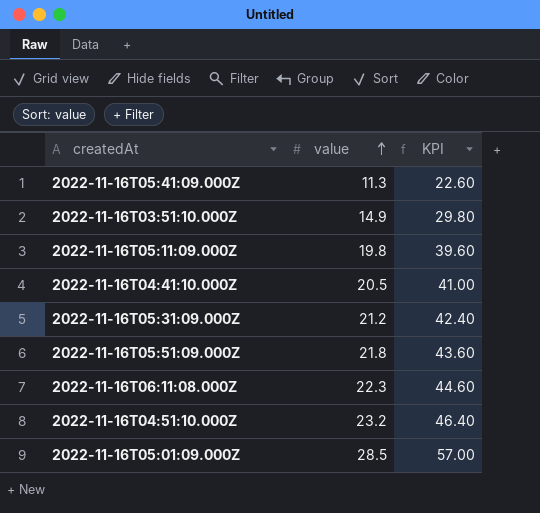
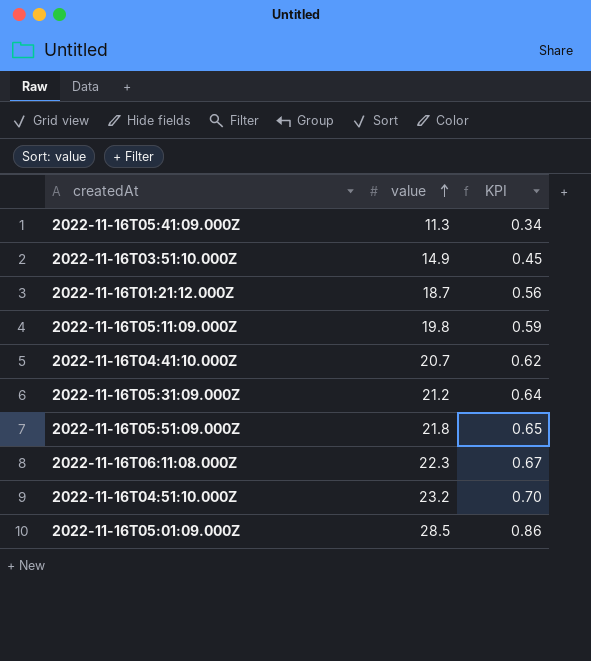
column KPI | formula: [value] * 2 -> [value] * 0.03
row 2022-11-16T01:21:12.000Z: none -> 18.7 | 0.56
2022-11-16T04:41:10.000Z | value: 20.5 -> 20.7

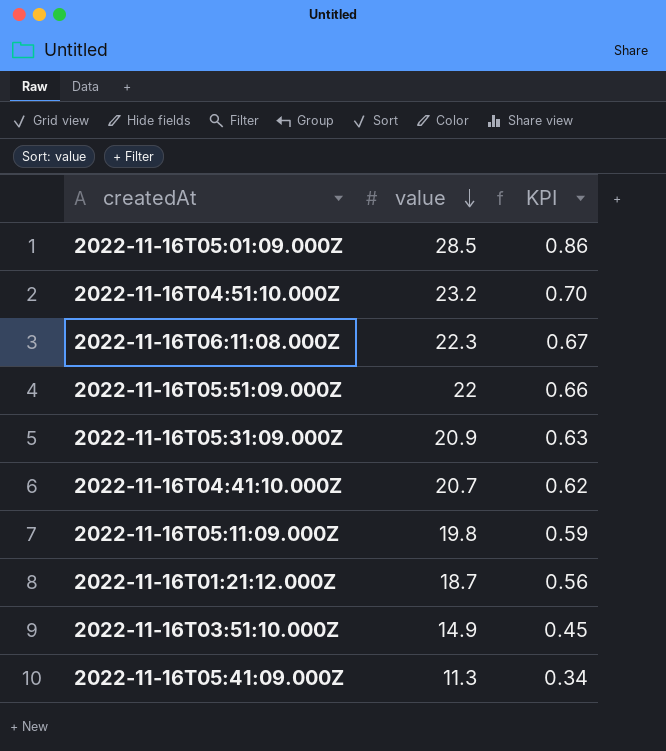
row order: value ascending -> value descending
2022-11-16T05:51:09.000Z | value: 21.8 -> 22
2022-11-16T05:51:09.000Z | KPI: 0.65 -> 0.66
2022-11-16T05:31:09.000Z | value: 21.2 -> 20.9
2022-11-16T05:31:09.000Z | KPI: 0.64 -> 0.63

